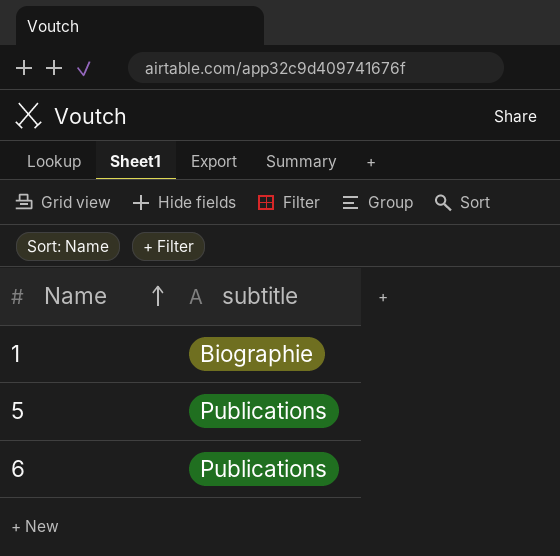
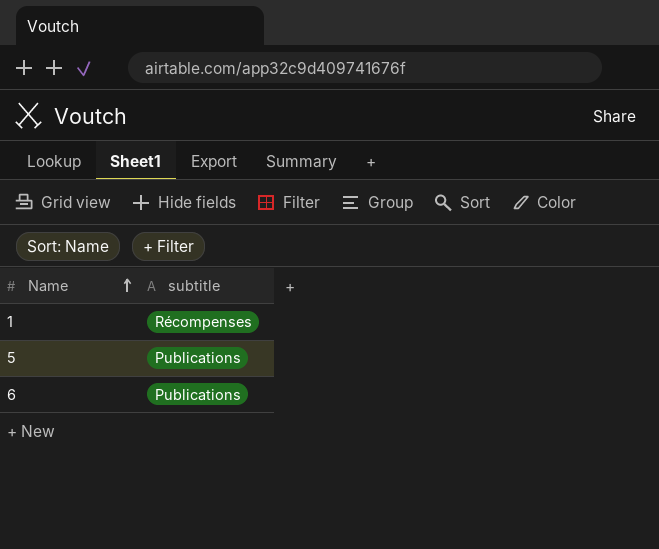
1 | subtitle: Biographie -> Récompenses

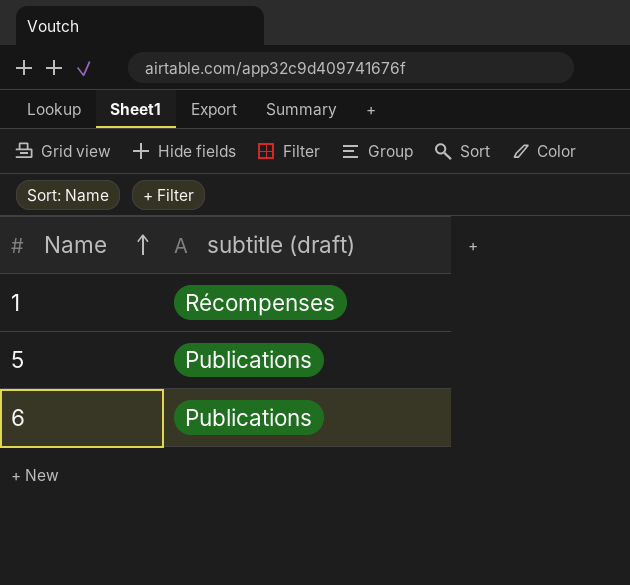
column name: subtitle -> subtitle (draft)

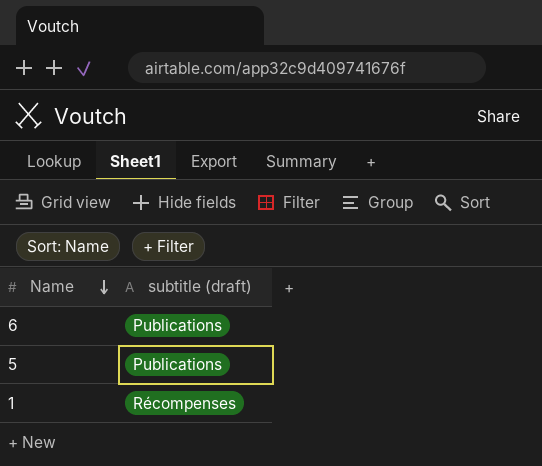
row order: Name ascending -> Name descending

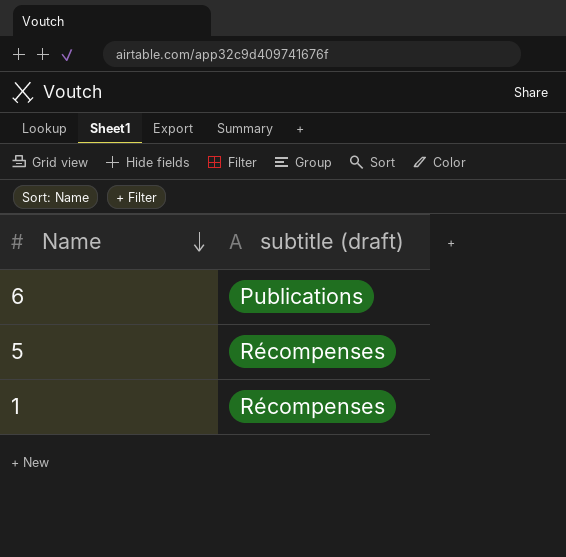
5 | subtitle (draft): Publications -> Récompenses

